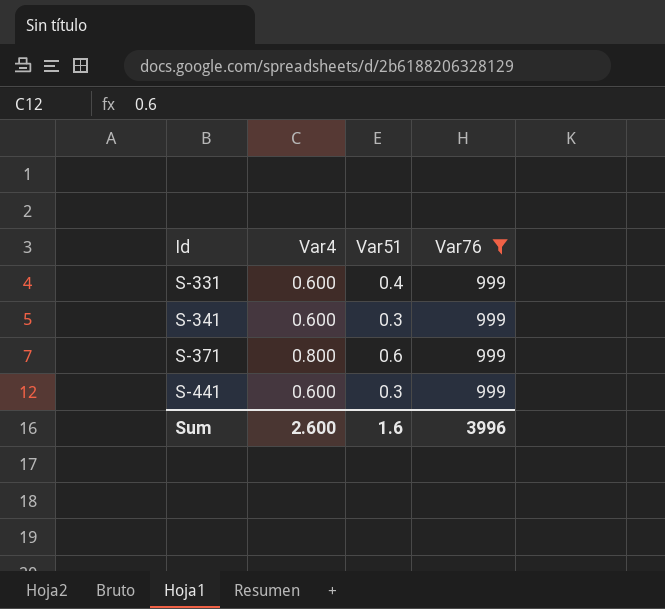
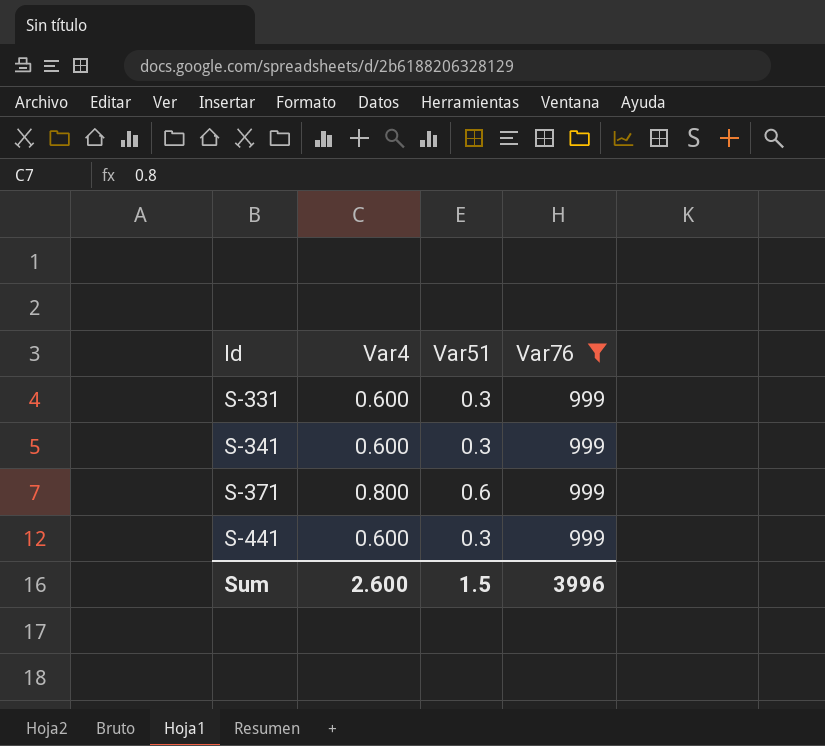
S-331 | Var51: 0.4 -> 0.3
Sum | Var51: 1.6 -> 1.5

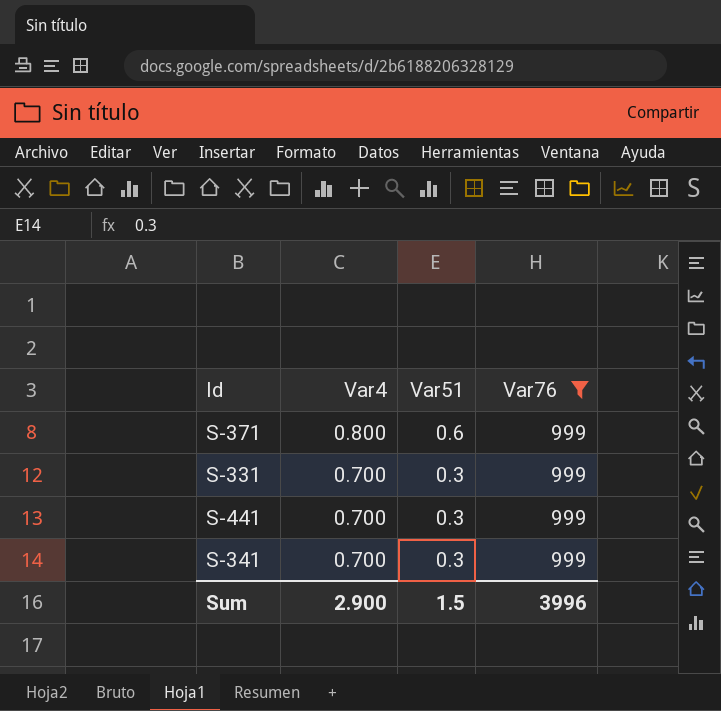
row order: Id ascending -> Var4 descending
S-331 | Var4: 0.600 -> 0.700
S-441 | Var4: 0.600 -> 0.700
S-341 | Var4: 0.600 -> 0.700
Sum | Var4: 2.600 -> 2.900

